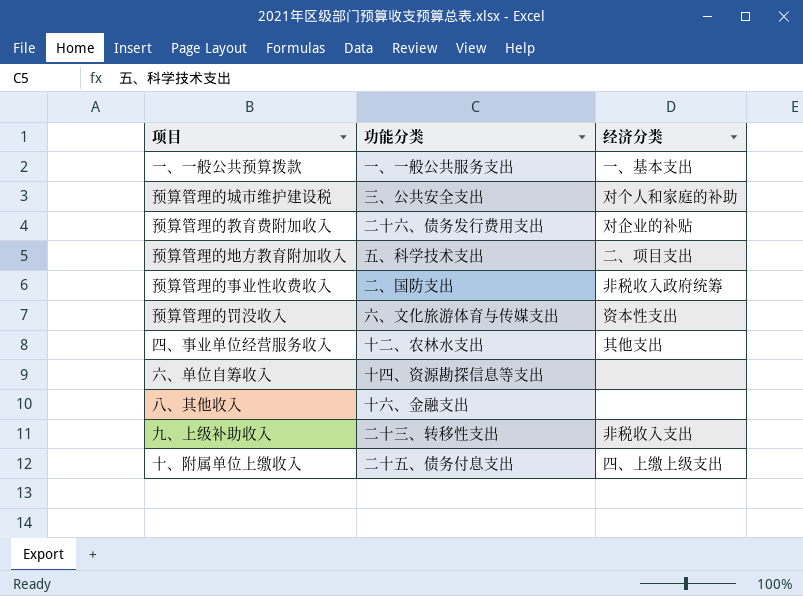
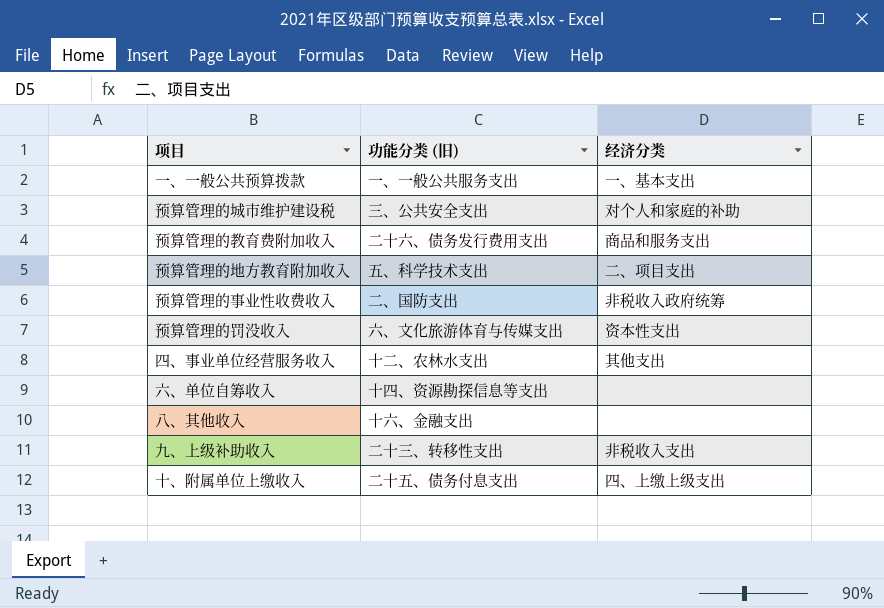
column name: 功能分类 -> 功能分类 (旧)
预算管理的教育费附加收入 | 经济分类: 对企业的补贴 -> 商品和服务支出

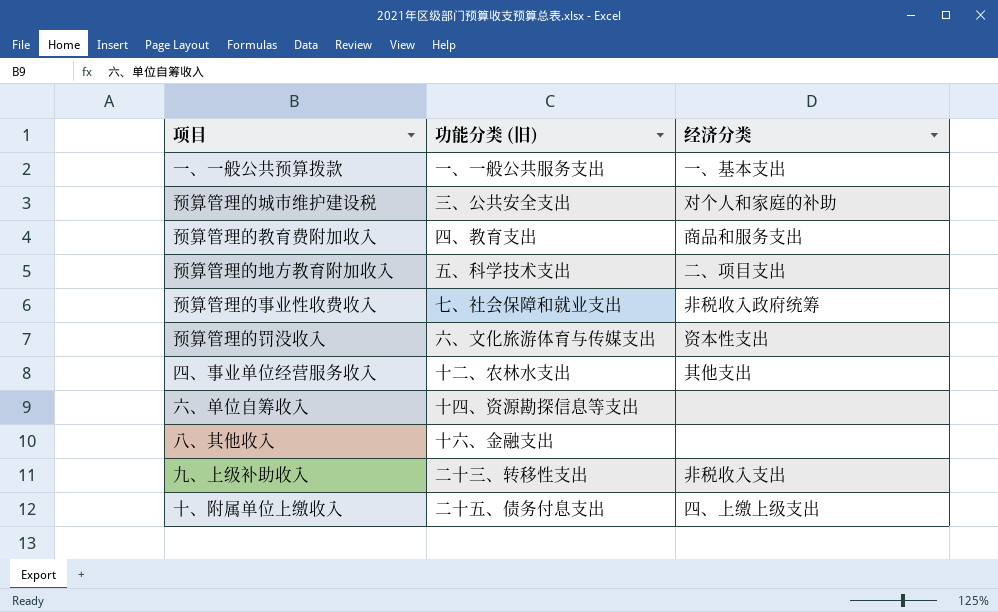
预算管理的教育费附加收入 | 功能分类 (旧): 二十六、债务发行费用支出 -> 四、教育支出
预算管理的事业性收费收入 | 功能分类 (旧): 二、国防支出 -> 七、社会保障和就业支出

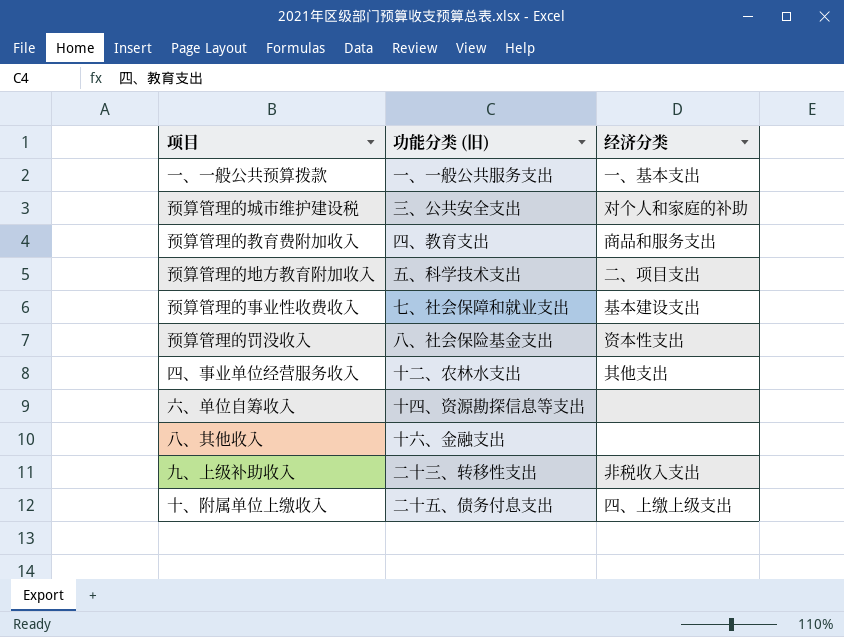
预算管理的事业性收费收入 | 经济分类: 非税收入政府统筹 -> 基本建设支出
预算管理的罚没收入 | 功能分类 (旧): 六、文化旅游体育与传媒支出 -> 八、社会保险基金支出

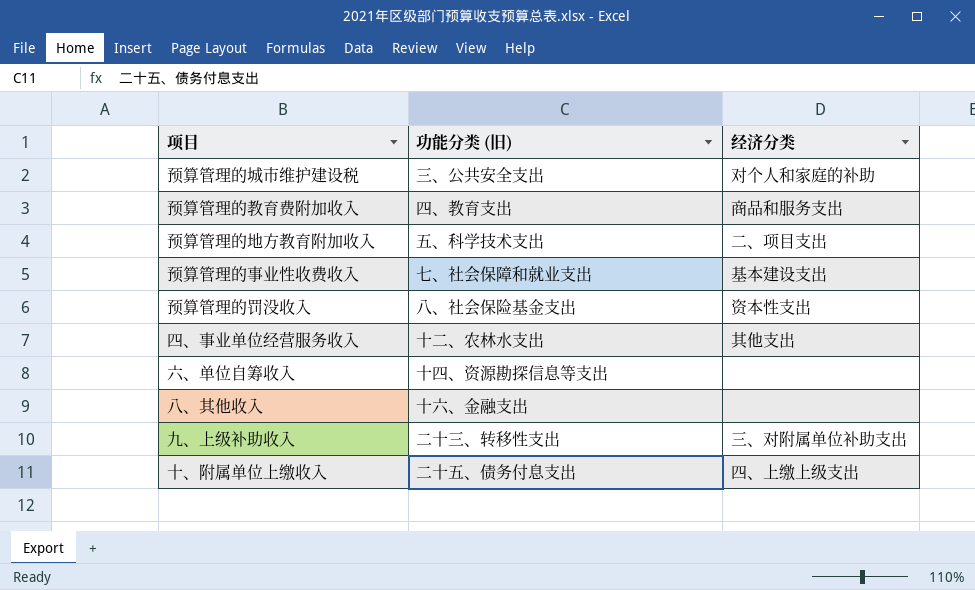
row 一、一般公共预算拨款: 一、一般公共服务支出 | 一、基本支出 -> none
九、上级补助收入 | 经济分类: 非税收入支出 -> 三、对附属单位补助支出

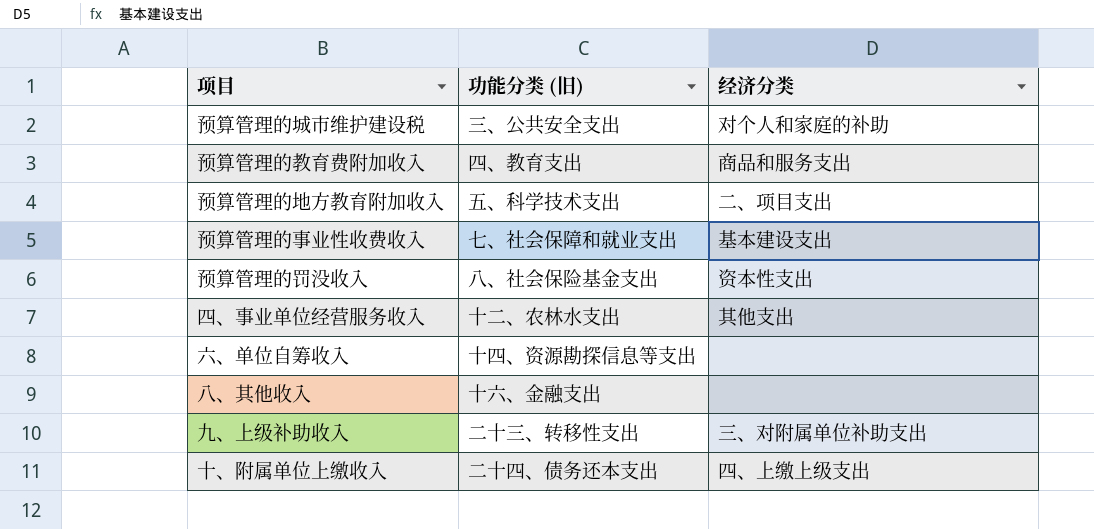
十、附属单位上缴收入 | 功能分类 (旧): 二十五、债务付息支出 -> 二十四、债务还本支出

